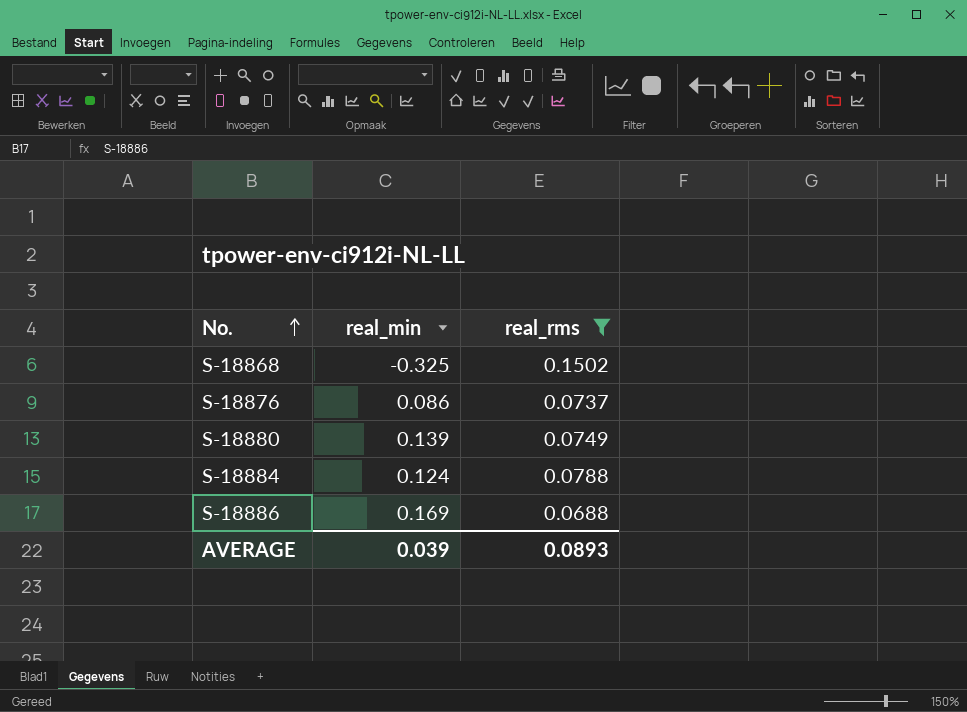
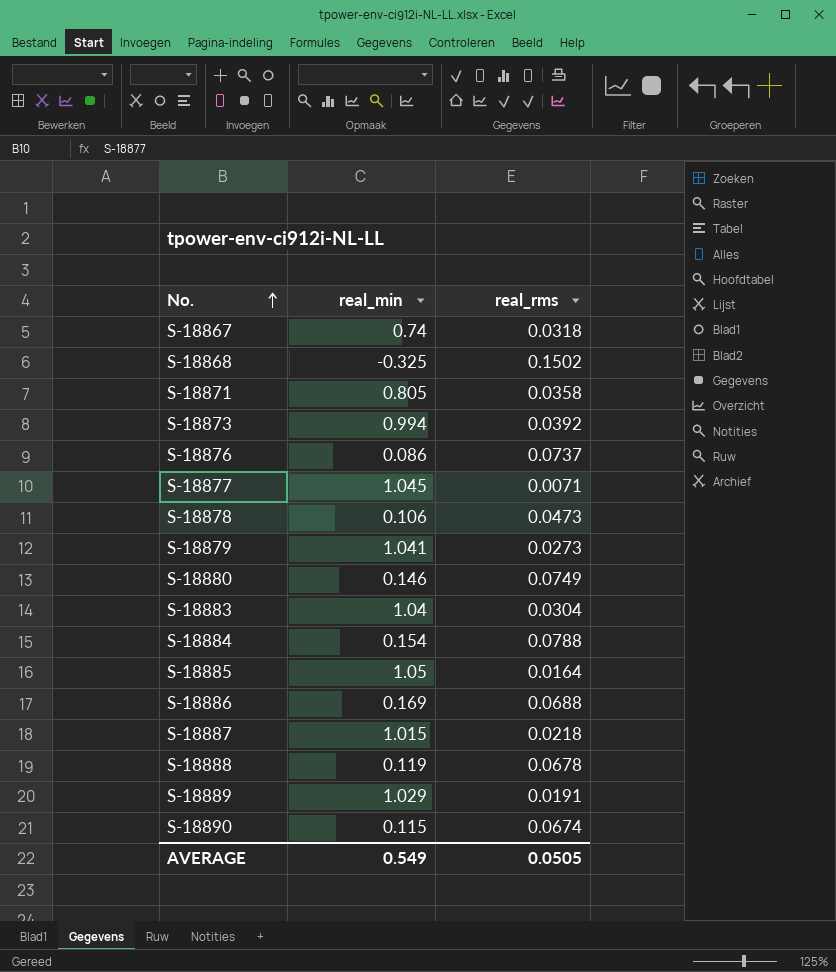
filter: real_rms >= 0.0688 -> none
S-18880 | real_min: 0.139 -> 0.146
S-18884 | real_min: 0.124 -> 0.154
AVERAGE | real_min: 0.039 -> 0.549
AVERAGE | real_rms: 0.0893 -> 0.0505

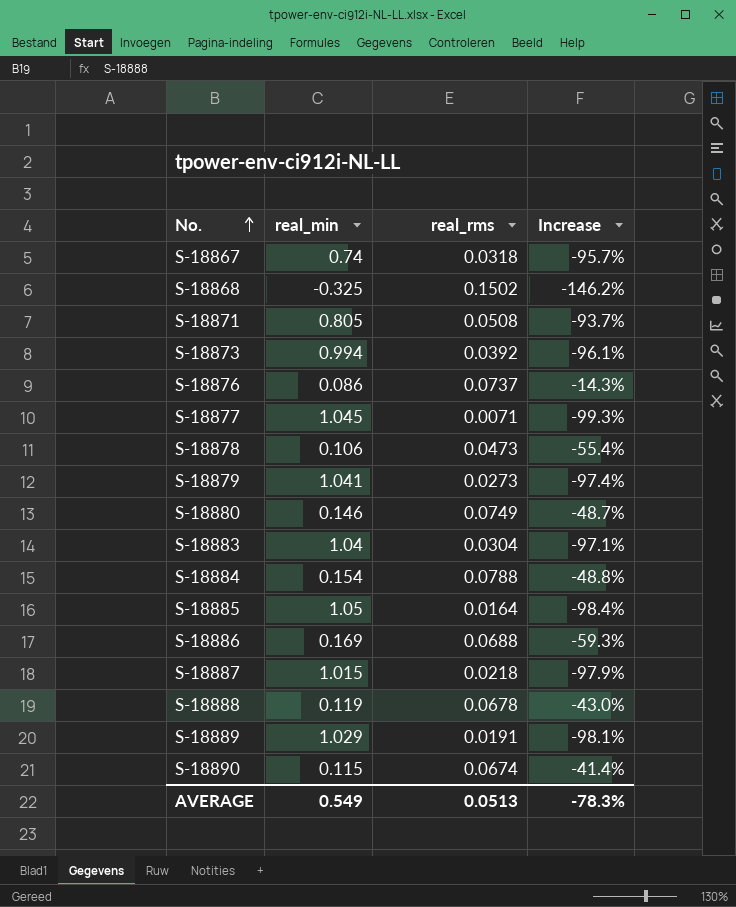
column Increase | formula: none -> ([real_rms] - [real_min]) / [real_min]
S-18871 | real_rms: 0.0358 -> 0.0508
AVERAGE | real_rms: 0.0505 -> 0.0513

